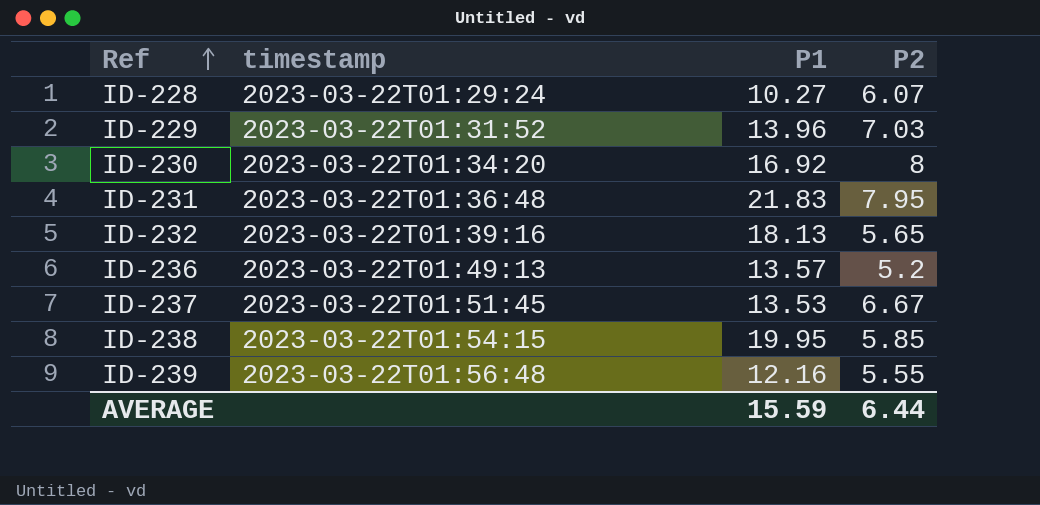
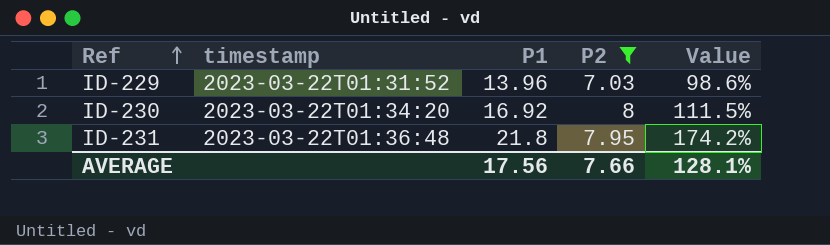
filter: none -> P2 >= 7.03
column Value | formula: none -> ([P1] - [P2]) / [P2]
ID-231 | P1: 21.83 -> 21.8
AVERAGE | P1: 15.59 -> 17.56
AVERAGE | P2: 6.44 -> 7.66

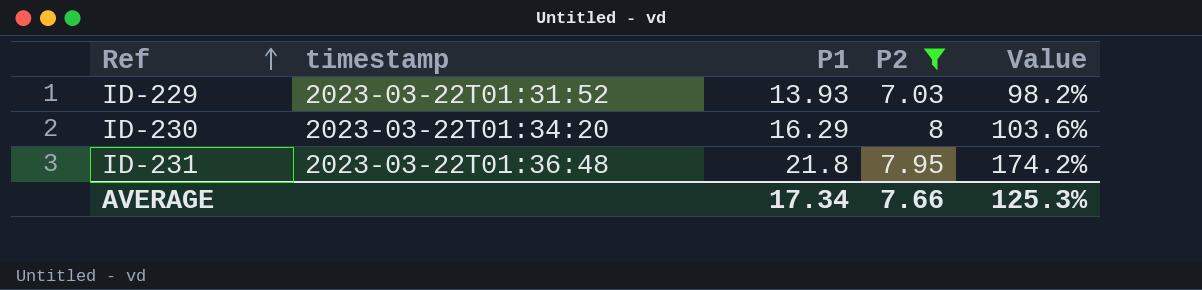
ID-229 | P1: 13.96 -> 13.93
ID-229 | Value: 98.6% -> 98.2%
ID-230 | P1: 16.92 -> 16.29
ID-230 | Value: 111.5% -> 103.6%
AVERAGE | P1: 17.56 -> 17.34
AVERAGE | Value: 128.1% -> 125.3%

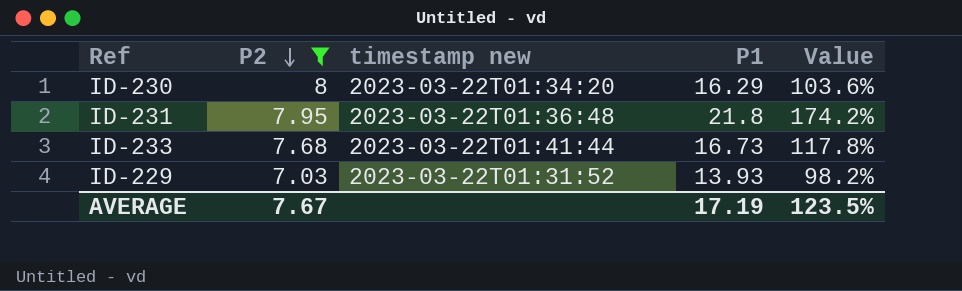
row order: Ref ascending -> P2 descending
column P2 | position: 4 -> 2
column name: timestamp -> timestamp new
row ID-233: none -> 7.68 | 2023-03-22T01:41:44 | 16.73 | 117.8%
AVERAGE | P2: 7.66 -> 7.67
AVERAGE | P1: 17.34 -> 17.19
AVERAGE | Value: 125.3% -> 123.5%

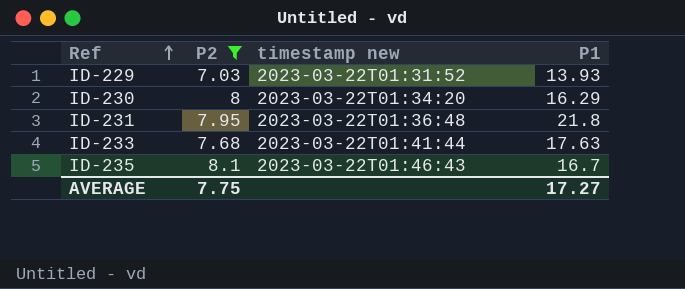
row order: P2 descending -> Ref ascending
column Value | formula: ([P1] - [P2]) / [P2] -> none
ID-233 | P1: 16.73 -> 17.63
row ID-235: none -> 8.1 | 2023-03-22T01:46:43 | 16.7
AVERAGE | P2: 7.67 -> 7.75
AVERAGE | P1: 17.19 -> 17.27

